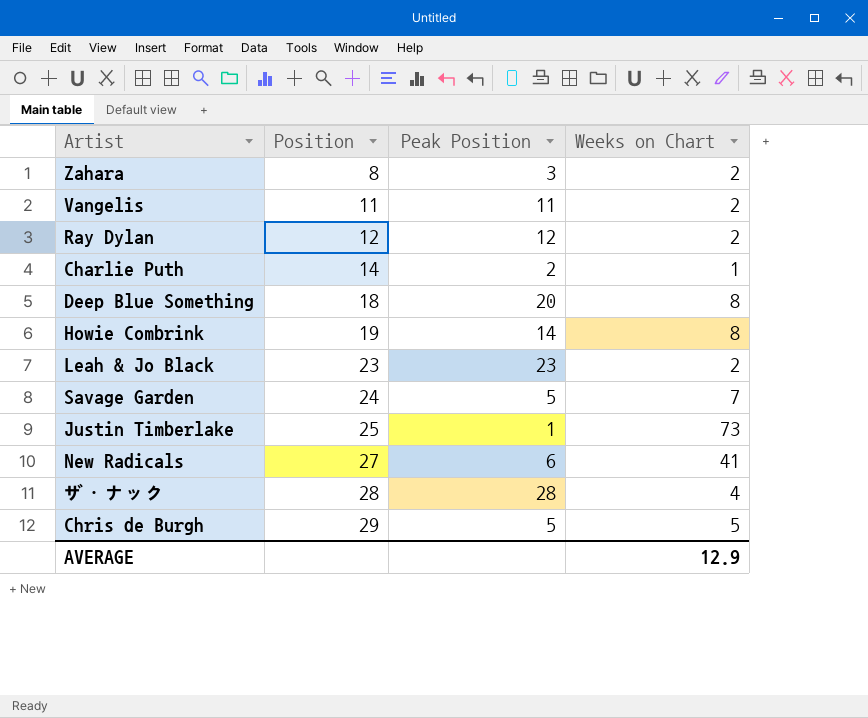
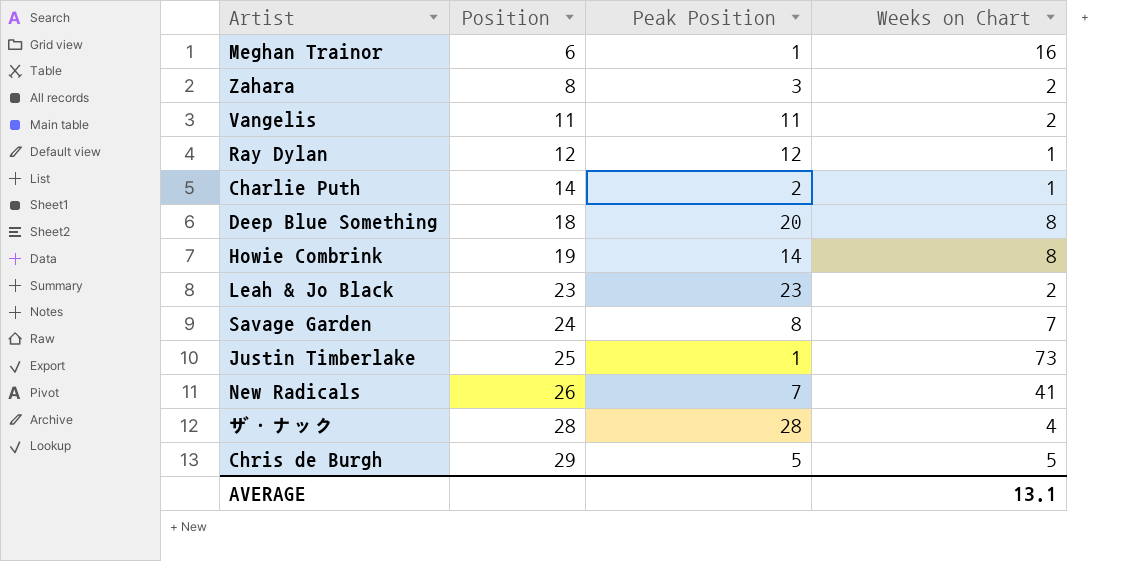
row Meghan Trainor: none -> 6 | 1 | 16
Ray Dylan | Weeks on Chart: 2 -> 1
Savage Garden | Peak Position: 5 -> 8
New Radicals | Position: 27 -> 26
New Radicals | Peak Position: 6 -> 7
AVERAGE | Weeks on Chart: 12.9 -> 13.1

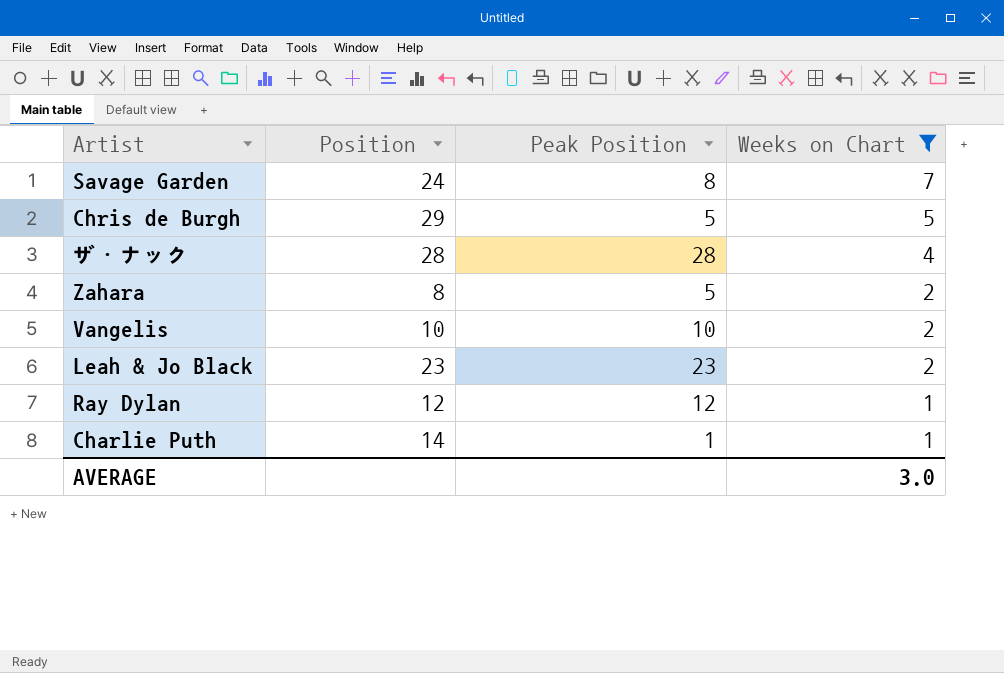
filter: none -> Weeks on Chart <= 7
row order: Position ascending -> Weeks on Chart descending
Zahara | Peak Position: 3 -> 5
Vangelis | Position: 11 -> 10
Vangelis | Peak Position: 11 -> 10
Charlie Puth | Peak Position: 2 -> 1
AVERAGE | Weeks on Chart: 13.1 -> 3.0

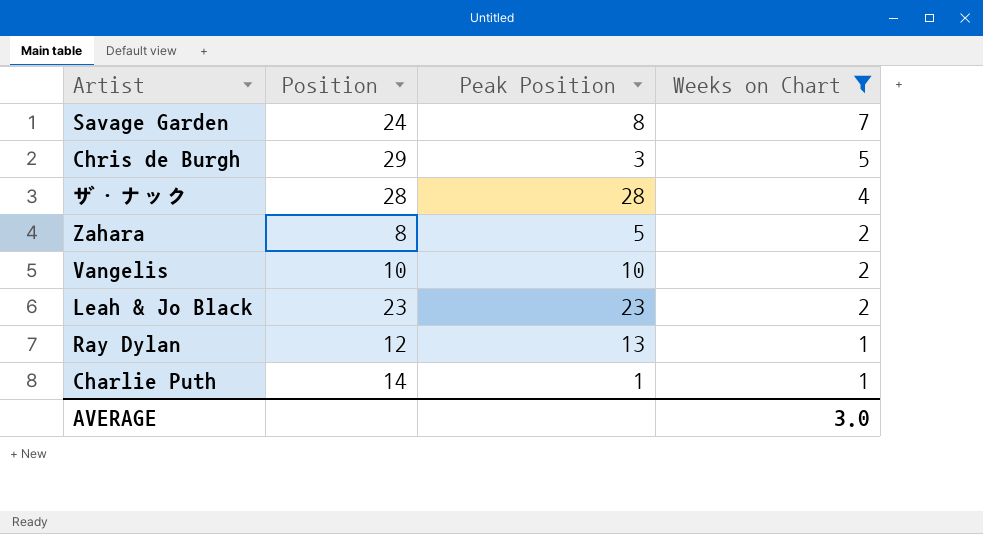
Chris de Burgh | Peak Position: 5 -> 3
Ray Dylan | Peak Position: 12 -> 13

